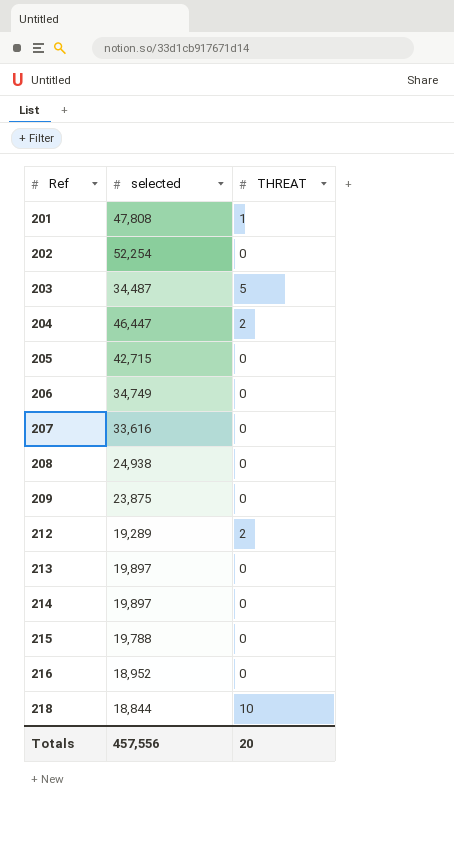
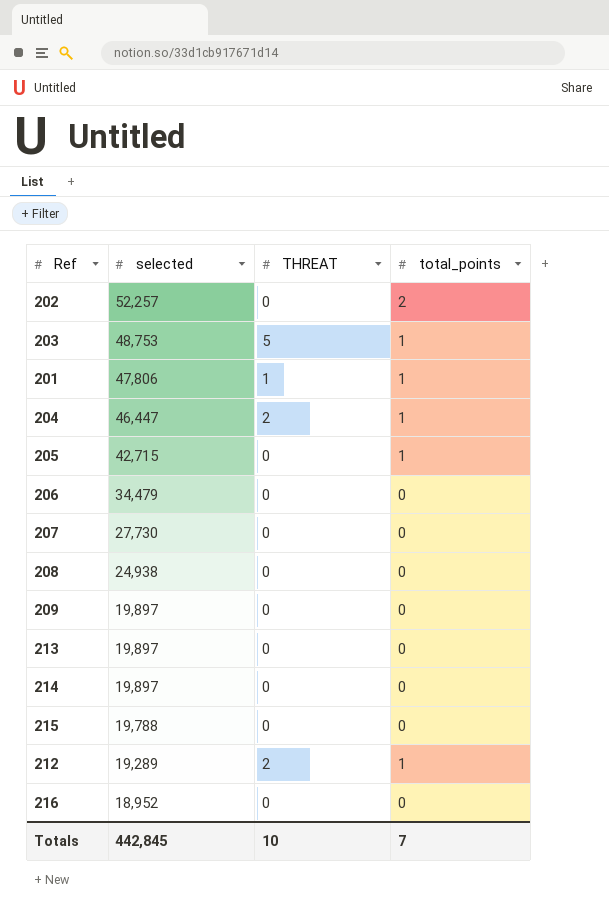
row order: Ref ascending -> selected descending
column total_points | position: none -> 4
row 218: 18,844 | 10 -> none
202 | selected: 52,254 -> 52,257
203 | selected: 34,487 -> 48,753
201 | selected: 47,808 -> 47,806
206 | selected: 34,749 -> 34,479
207 | selected: 33,616 -> 27,730
209 | selected: 23,875 -> 19,897
Totals | selected: 457,556 -> 442,845
Totals | THREAT: 20 -> 10

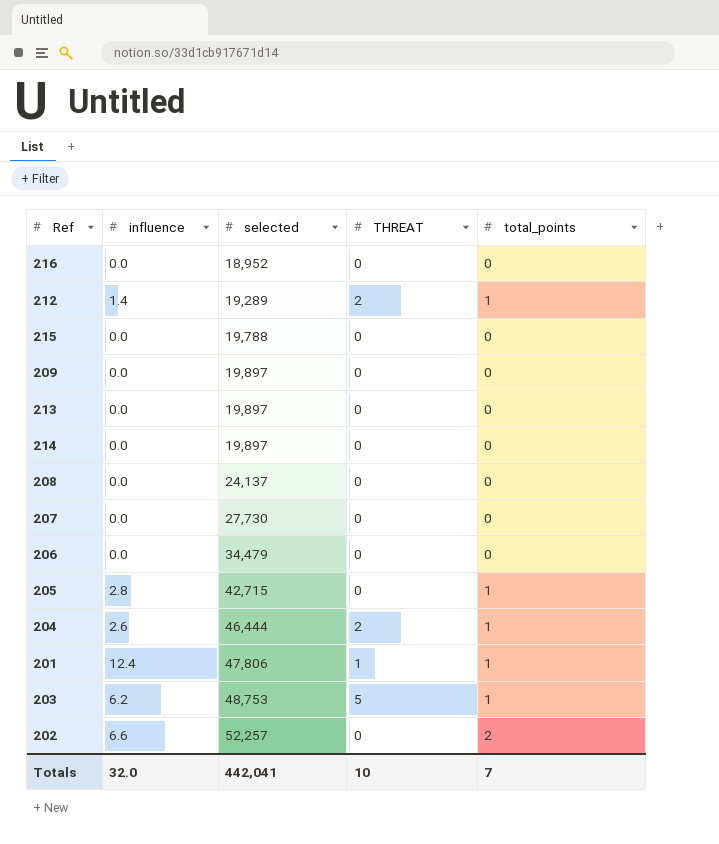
row order: selected descending -> selected ascending
column influence | position: none -> 2
208 | selected: 24,938 -> 24,137
204 | selected: 46,447 -> 46,444
Totals | selected: 442,845 -> 442,041

